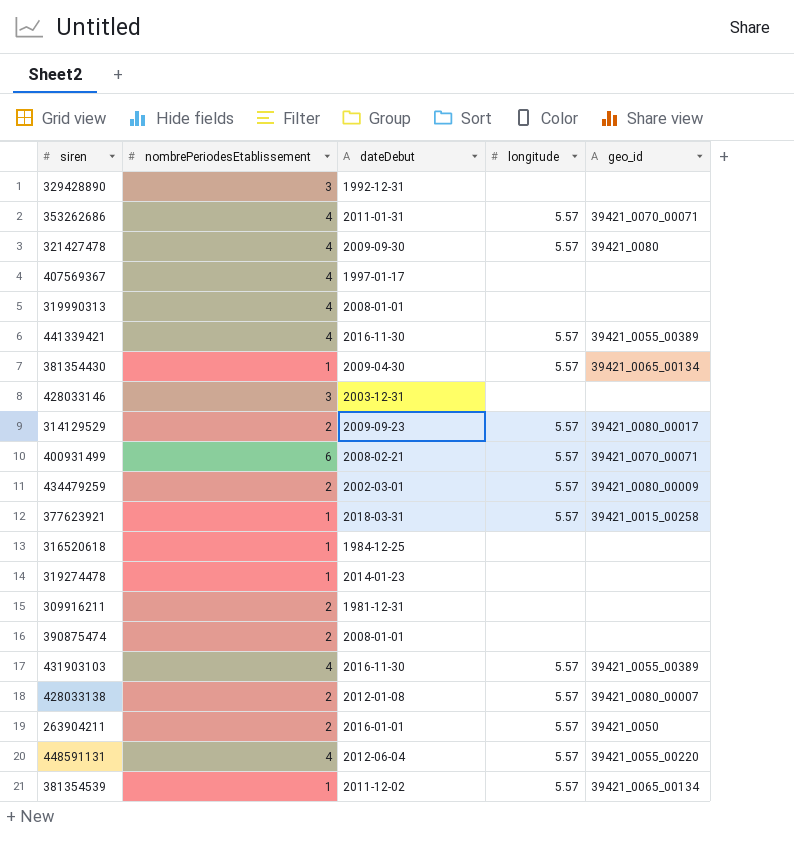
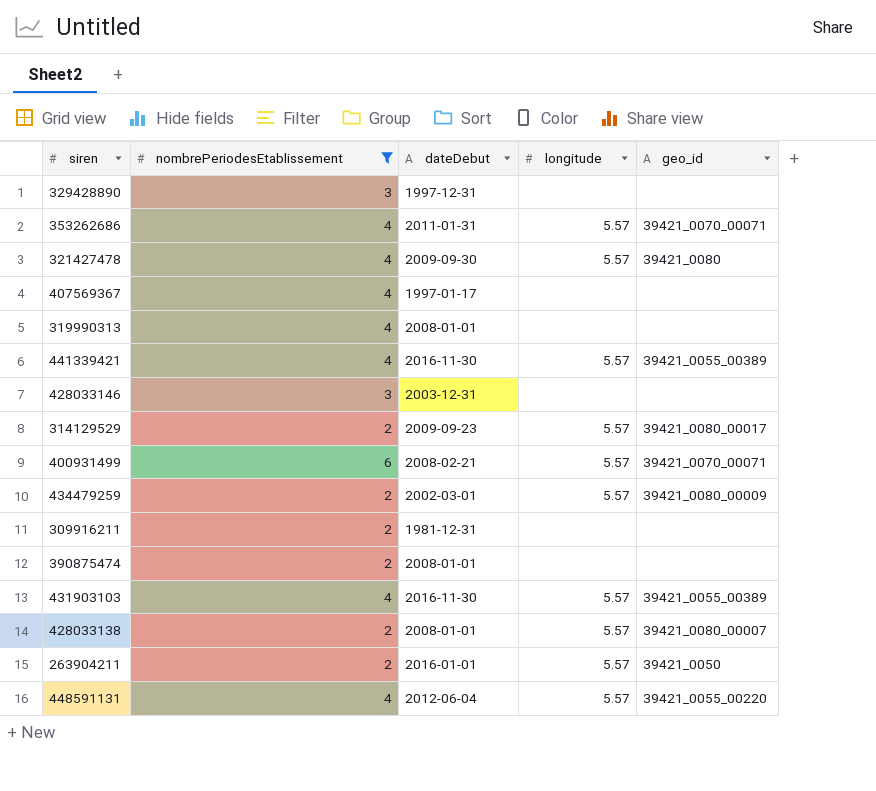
filter: none -> nombrePeriodesEtablissement != 1
329428890 | dateDebut: 1992-12-31 -> 1997-12-31
428033138 | dateDebut: 2012-01-08 -> 2008-01-01

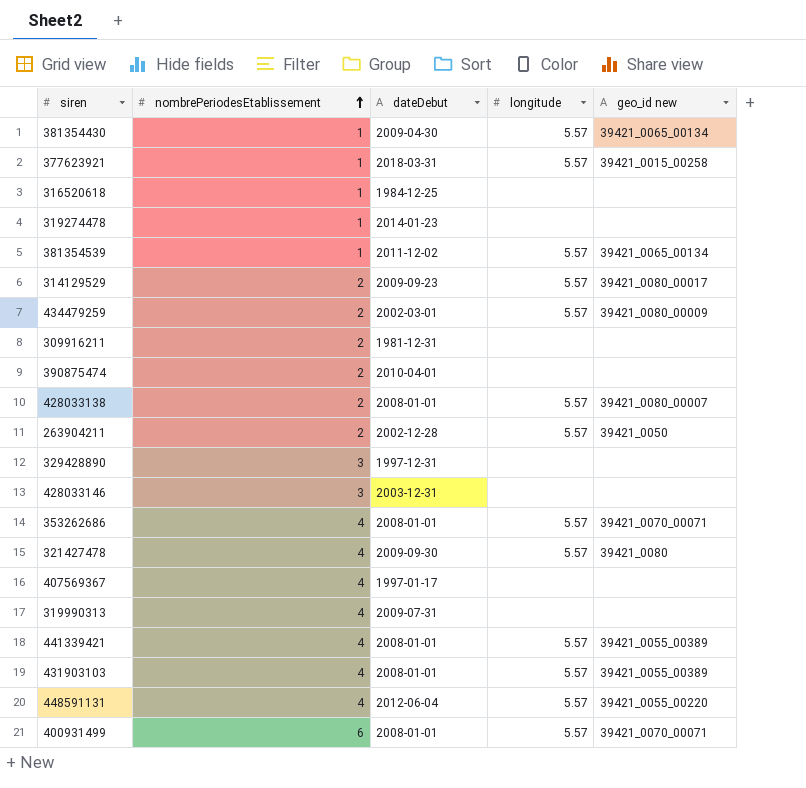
filter: nombrePeriodesEtablissement != 1 -> none
row order: none -> nombrePeriodesEtablissement ascending
column name: geo_id -> geo_id new
390875474 | dateDebut: 2008-01-01 -> 2010-04-01
263904211 | dateDebut: 2016-01-01 -> 2002-12-28
353262686 | dateDebut: 2011-01-31 -> 2008-01-01
319990313 | dateDebut: 2008-01-01 -> 2009-07-31
441339421 | dateDebut: 2016-11-30 -> 2008-01-01
431903103 | dateDebut: 2016-11-30 -> 2008-01-01
400931499 | dateDebut: 2008-02-21 -> 2008-01-01

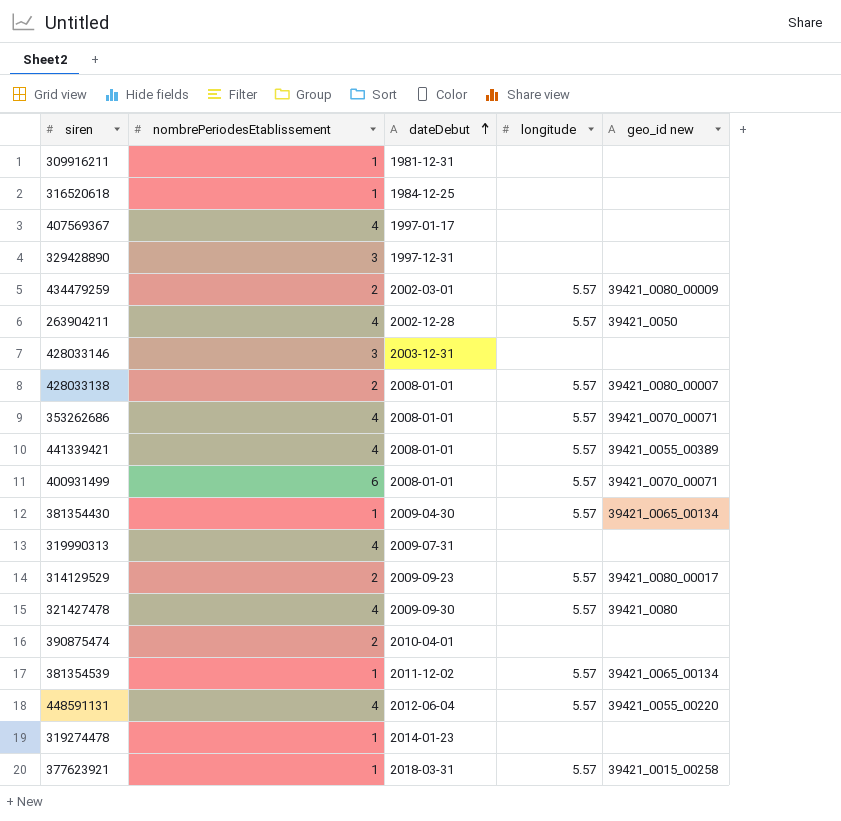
row order: nombrePeriodesEtablissement ascending -> dateDebut ascending
row 431903103: 4 | 2008-01-01 | 5.57 | 39421_0055_00389 -> none
309916211 | nombrePeriodesEtablissement: 2 -> 1
263904211 | nombrePeriodesEtablissement: 2 -> 4

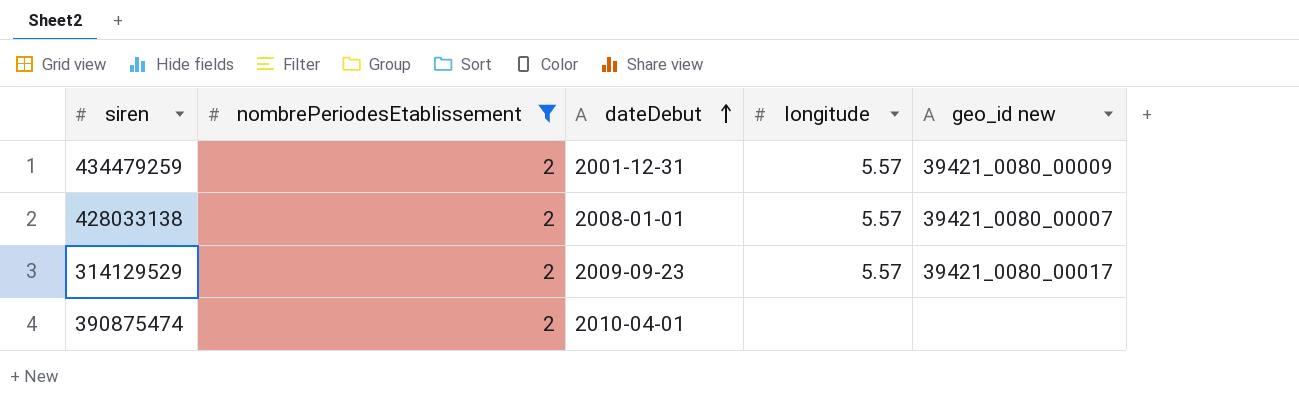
filter: none -> nombrePeriodesEtablissement = 2
434479259 | dateDebut: 2002-03-01 -> 2001-12-31

